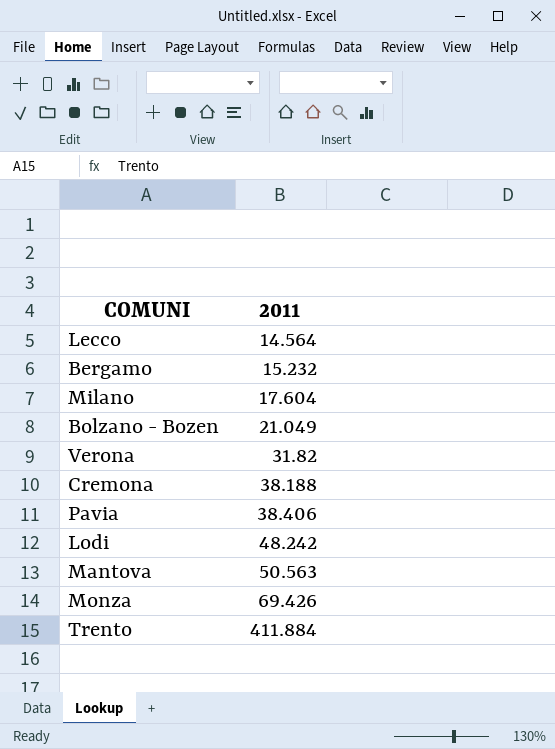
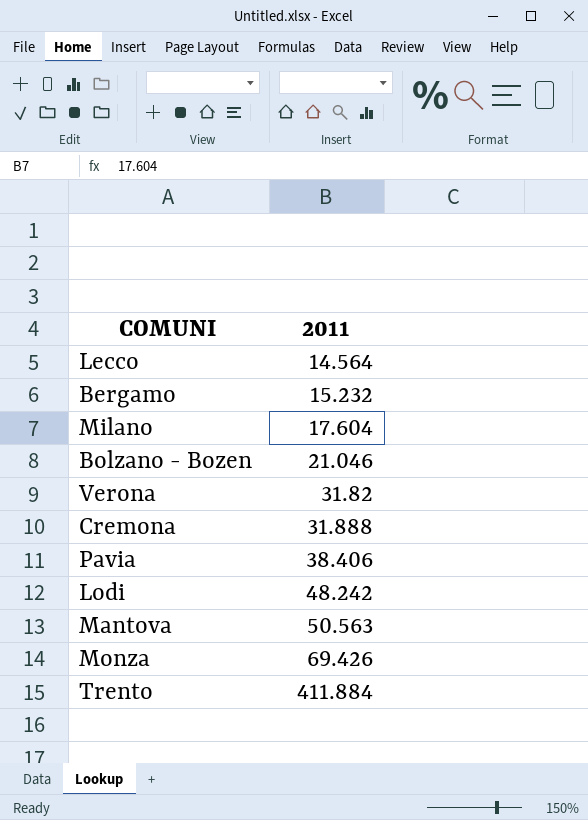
Bolzano - Bozen | 2011: 21.049 -> 21.046
Cremona | 2011: 38.188 -> 31.888

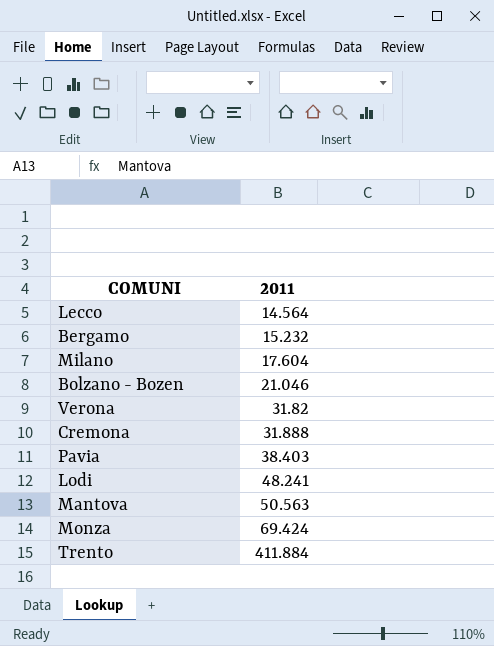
Pavia | 2011: 38.406 -> 38.403
Lodi | 2011: 48.242 -> 48.241
Monza | 2011: 69.426 -> 69.424

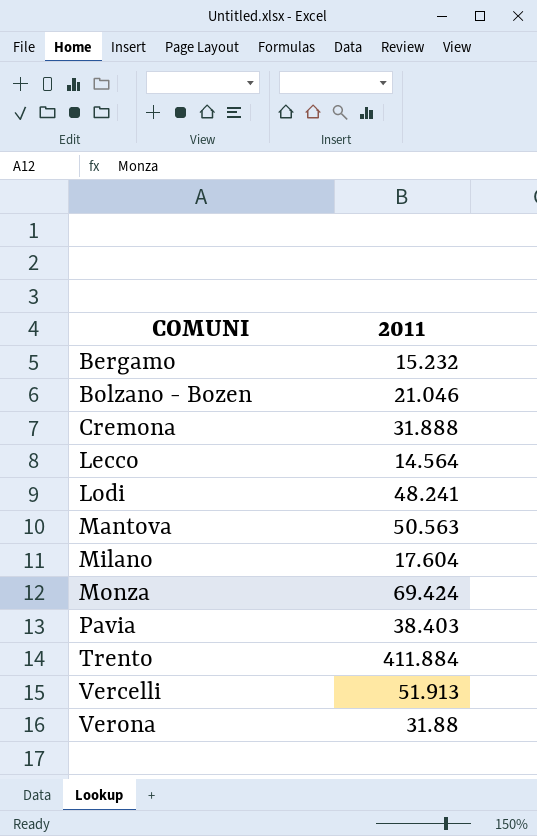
row order: 2011 ascending -> COMUNI ascending
row Vercelli: none -> 51.913
Verona | 2011: 31.82 -> 31.88

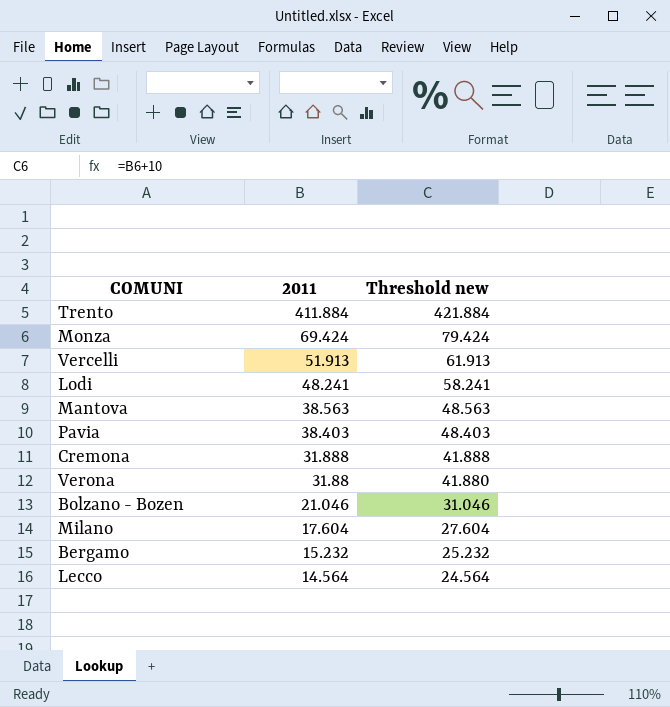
row order: COMUNI ascending -> 2011 descending
column Threshold new | formula: none -> [2011] + 10
Mantova | 2011: 50.563 -> 38.563

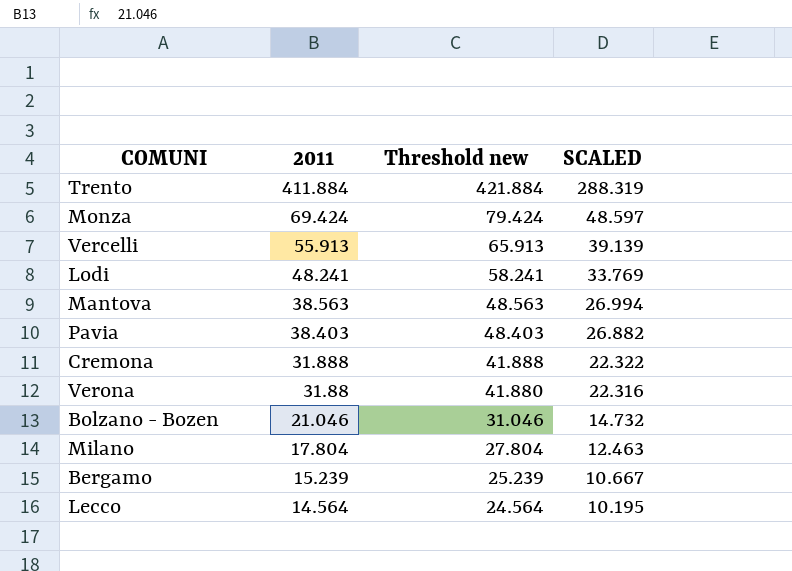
column SCALED | formula: none -> [2011] * 0.7
Vercelli | 2011: 51.913 -> 55.913
Vercelli | Threshold new: 61.913 -> 65.913
Milano | 2011: 17.604 -> 17.804
Milano | Threshold new: 27.604 -> 27.804
Bergamo | 2011: 15.232 -> 15.239
Bergamo | Threshold new: 25.232 -> 25.239

